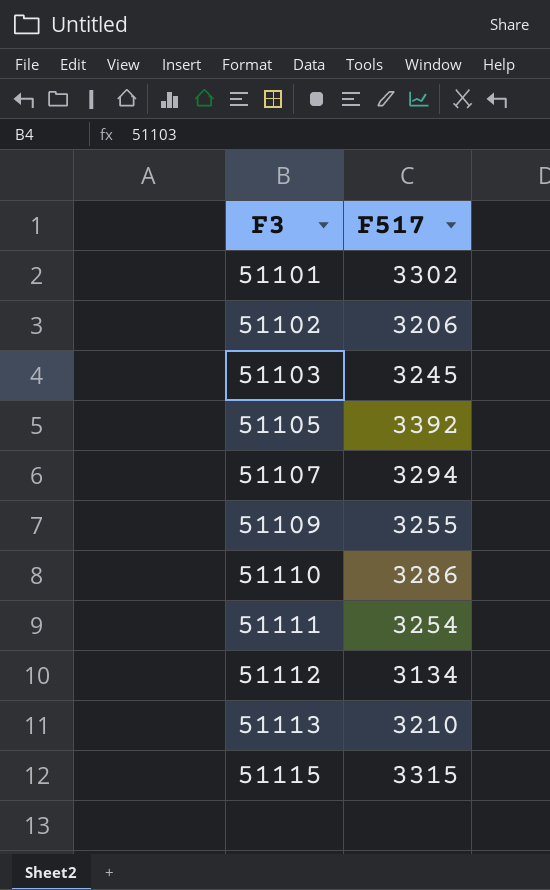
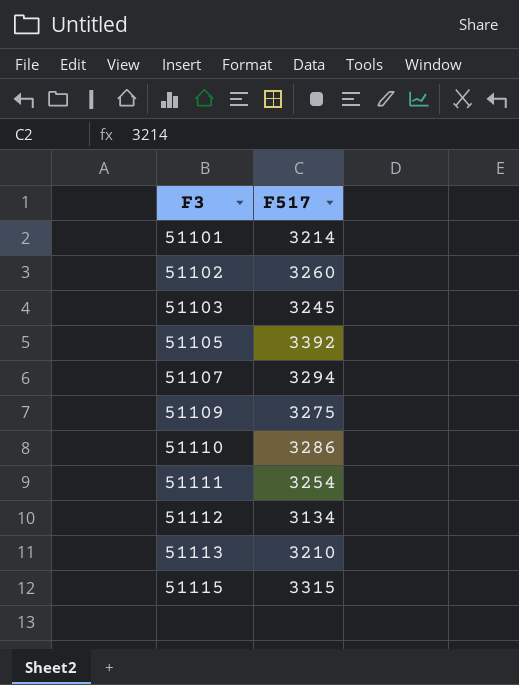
51101 | F517: 3302 -> 3214
51102 | F517: 3206 -> 3260
51109 | F517: 3255 -> 3275

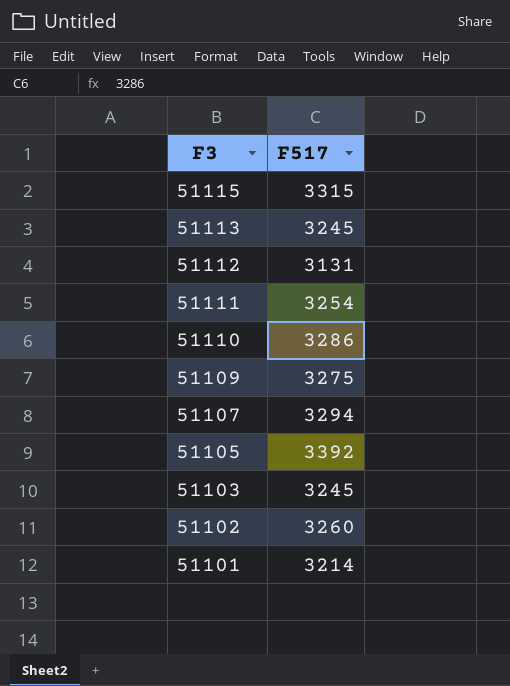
row order: F3 ascending -> F3 descending
51113 | F517: 3210 -> 3245
51112 | F517: 3134 -> 3131

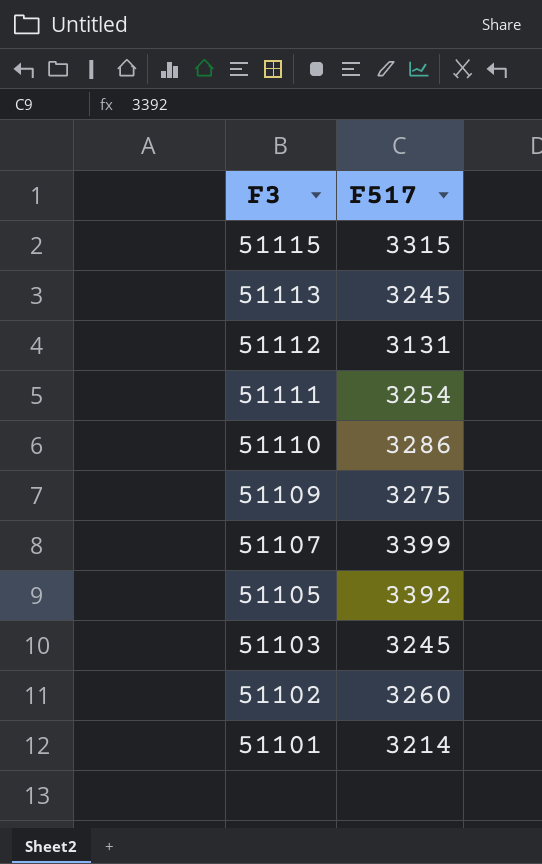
51107 | F517: 3294 -> 3399

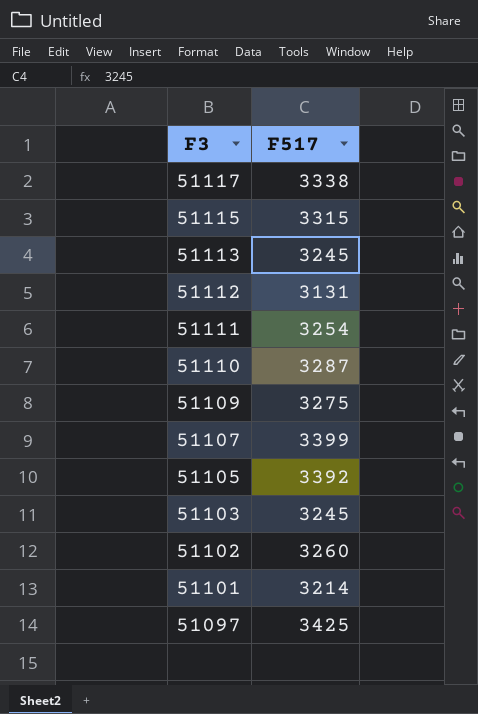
row 51117: none -> 3338
51110 | F517: 3286 -> 3287
row 51097: none -> 3425

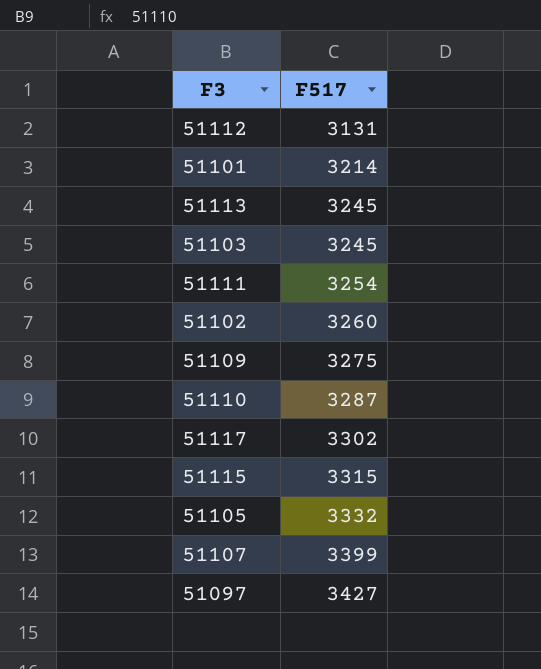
row order: F3 descending -> F517 ascending
51117 | F517: 3338 -> 3302
51105 | F517: 3392 -> 3332
51097 | F517: 3425 -> 3427

